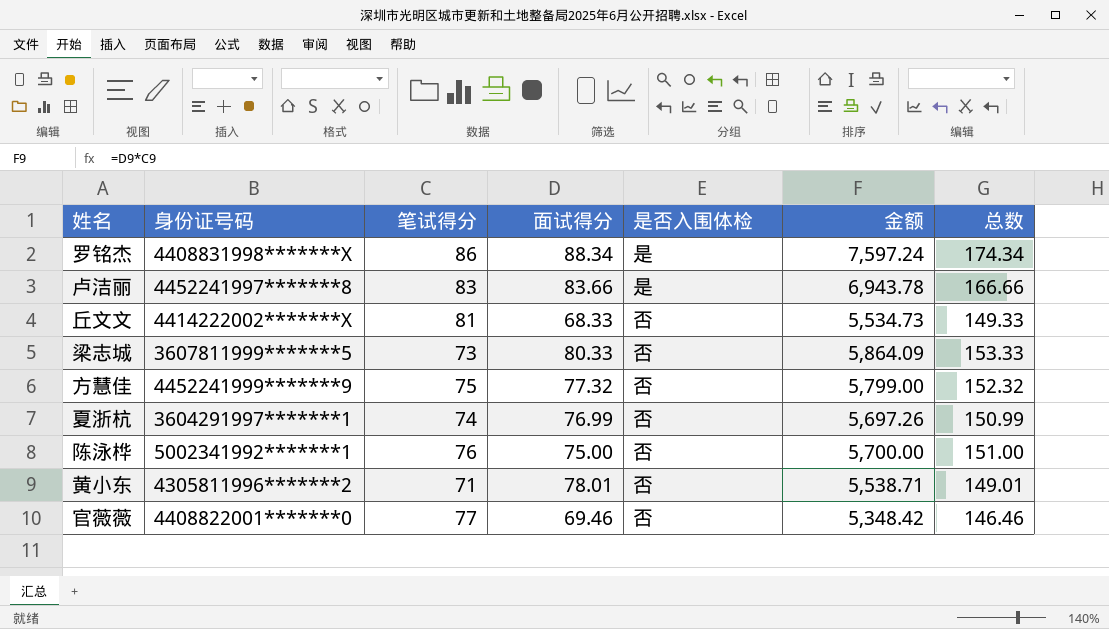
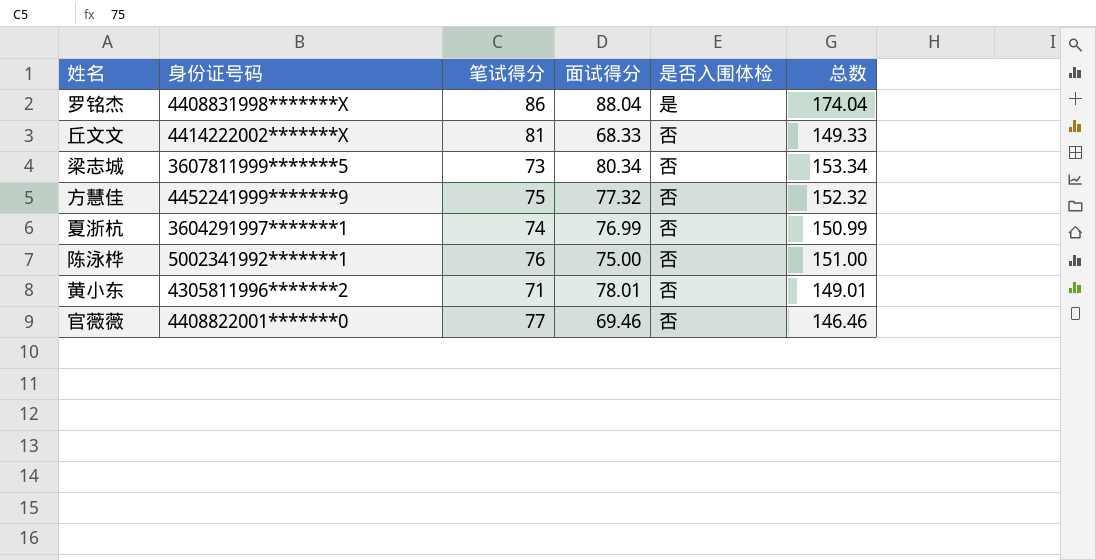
column 金额 | formula: [笔试得分] * [面试得分] -> none
row 卢洁丽: 4452241997*******8 | 83 | 83.66 | 是 | 6,943.78 | 166.66 -> none
罗铭杰 | 面试得分: 88.34 -> 88.04
罗铭杰 | 总数: 174.34 -> 174.04
梁志城 | 面试得分: 80.33 -> 80.34
梁志城 | 总数: 153.33 -> 153.34

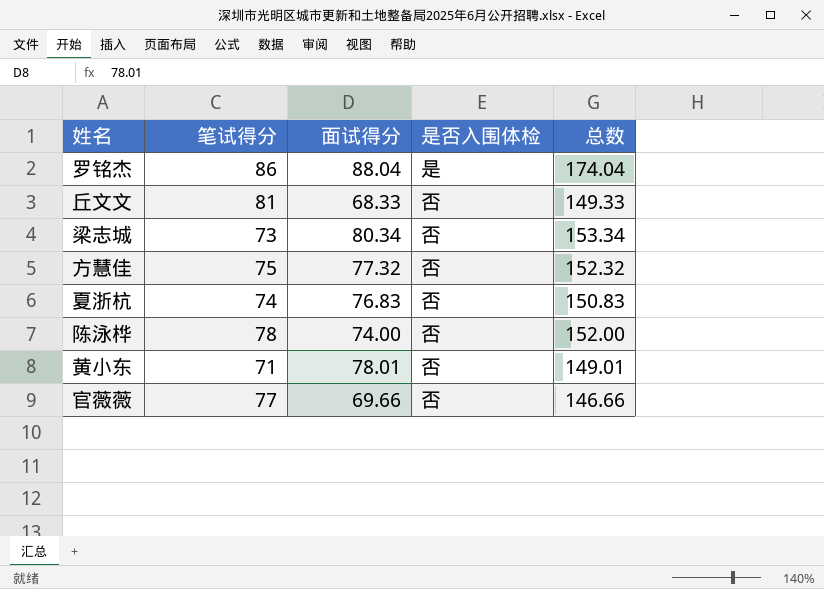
column 身份证号码 | position: 2 -> none
夏浙杭 | 面试得分: 76.99 -> 76.83
夏浙杭 | 总数: 150.99 -> 150.83
陈泳桦 | 笔试得分: 76 -> 78
陈泳桦 | 面试得分: 75.00 -> 74.00
陈泳桦 | 总数: 151.00 -> 152.00
官薇薇 | 面试得分: 69.46 -> 69.66
官薇薇 | 总数: 146.46 -> 146.66

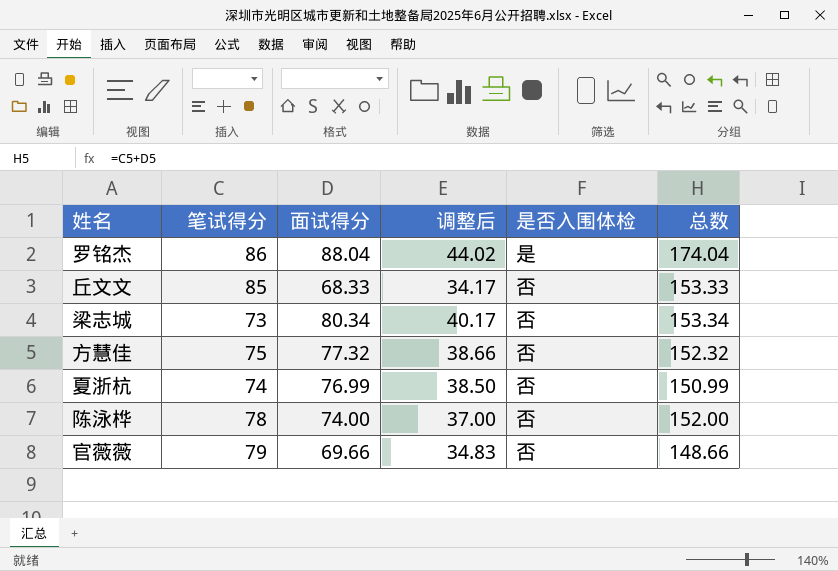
column 调整后 | formula: none -> [面试得分] * 0.5
row 黄小东: 71 | 78.01 | 否 | 149.01 -> none
丘文文 | 笔试得分: 81 -> 85
丘文文 | 总数: 149.33 -> 153.33
夏浙杭 | 面试得分: 76.83 -> 76.99
夏浙杭 | 总数: 150.83 -> 150.99
官薇薇 | 笔试得分: 77 -> 79
官薇薇 | 总数: 146.66 -> 148.66

